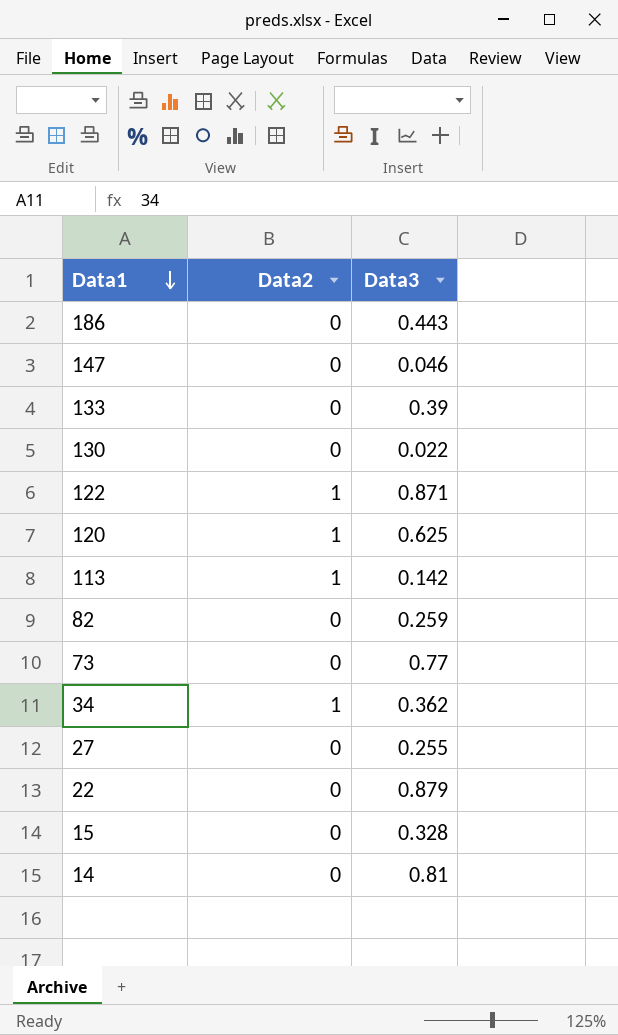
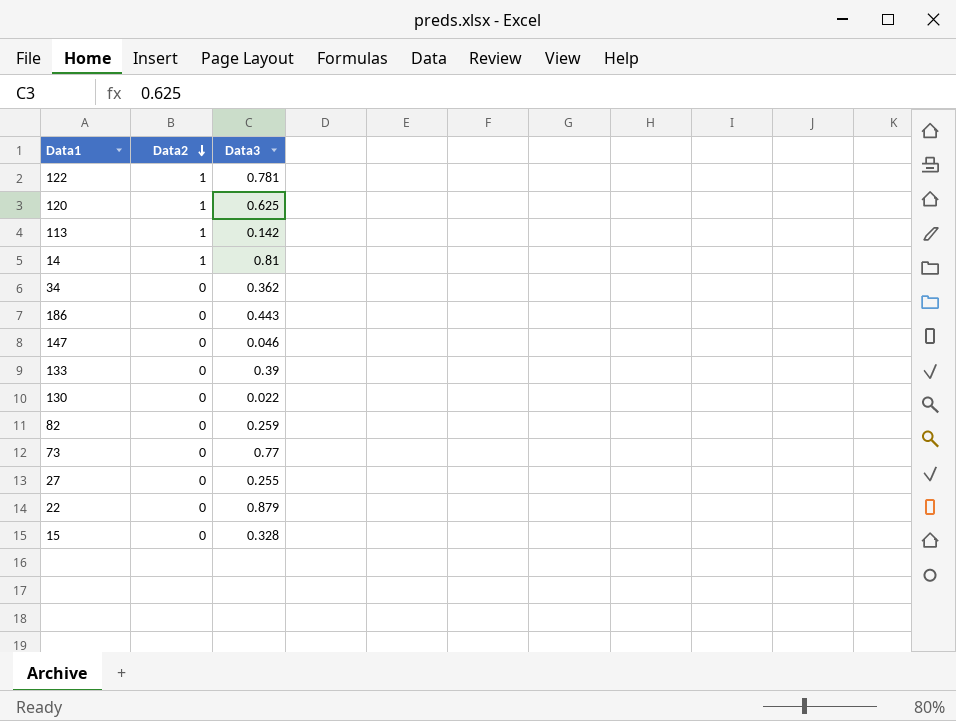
row order: Data1 descending -> Data2 descending
122 | Data3: 0.871 -> 0.781
14 | Data2: 0 -> 1
34 | Data2: 1 -> 0

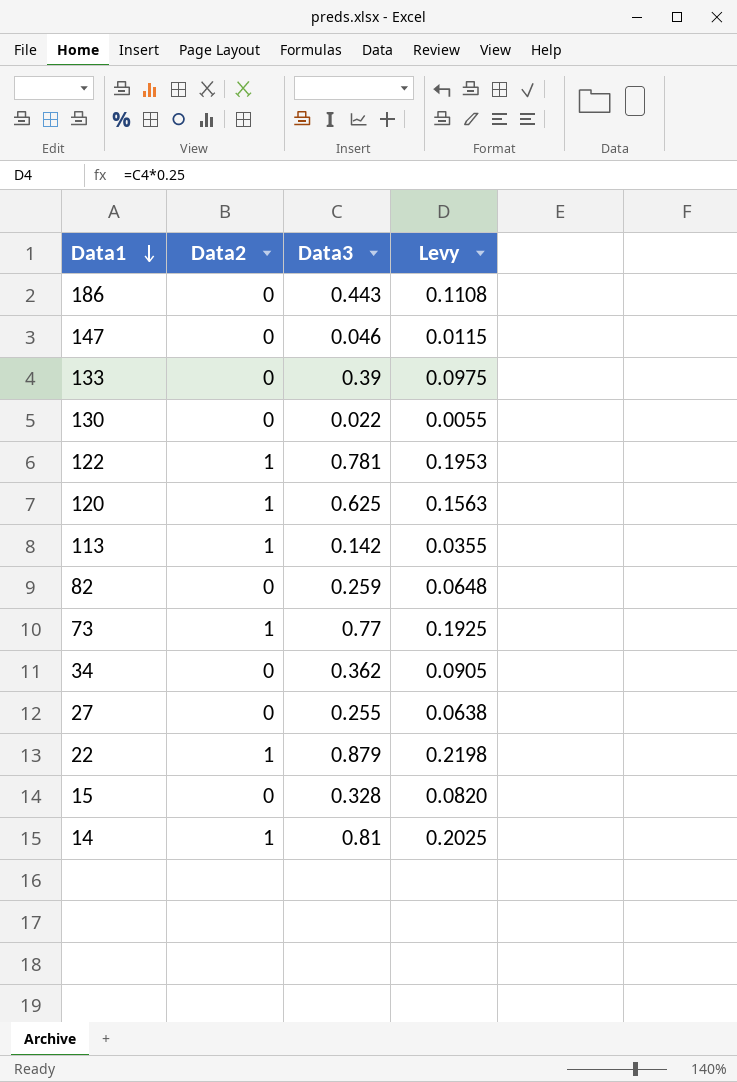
row order: Data2 descending -> Data1 descending
column Levy | formula: none -> [Data3] * 0.25
73 | Data2: 0 -> 1
22 | Data2: 0 -> 1

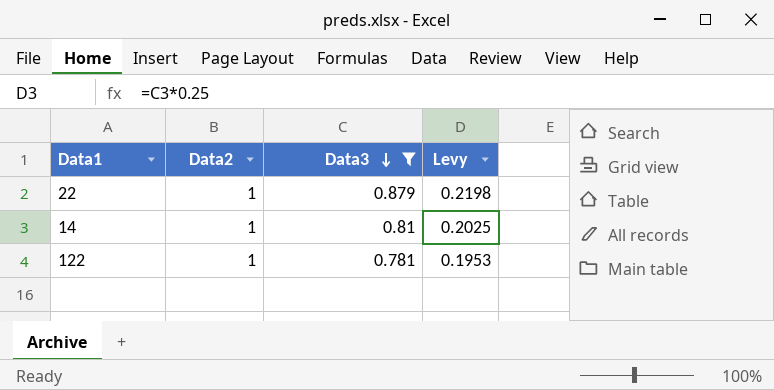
filter: none -> Data3 >= 0.781
row order: Data1 descending -> Data3 descending

